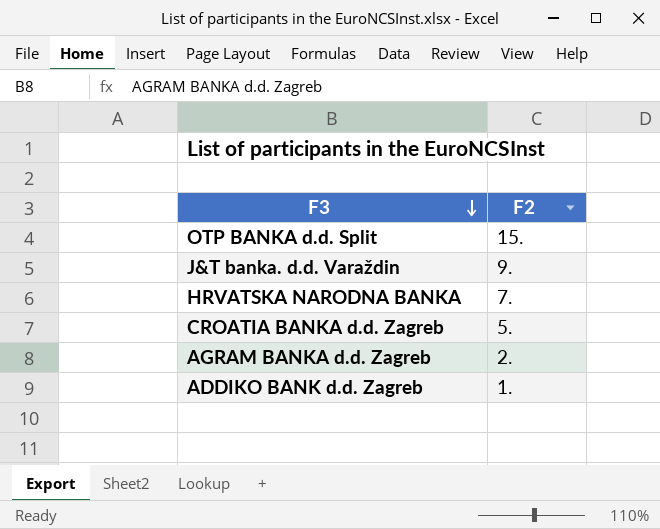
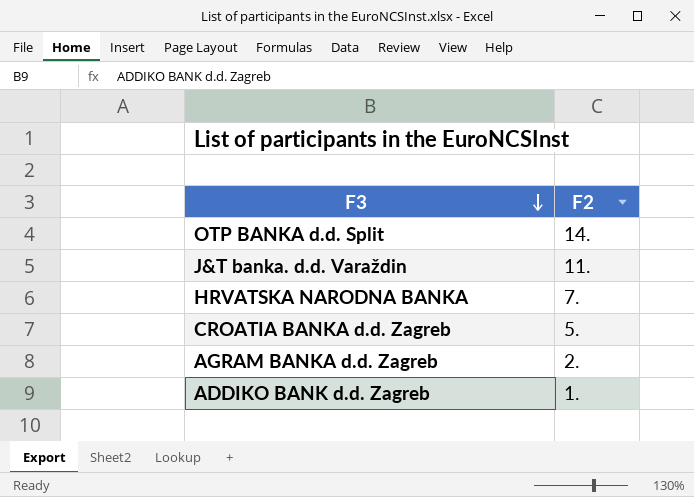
OTP BANKA d.d. Split | F2: 15. -> 14.
J&T banka. d.d. Varaždin | F2: 9. -> 11.

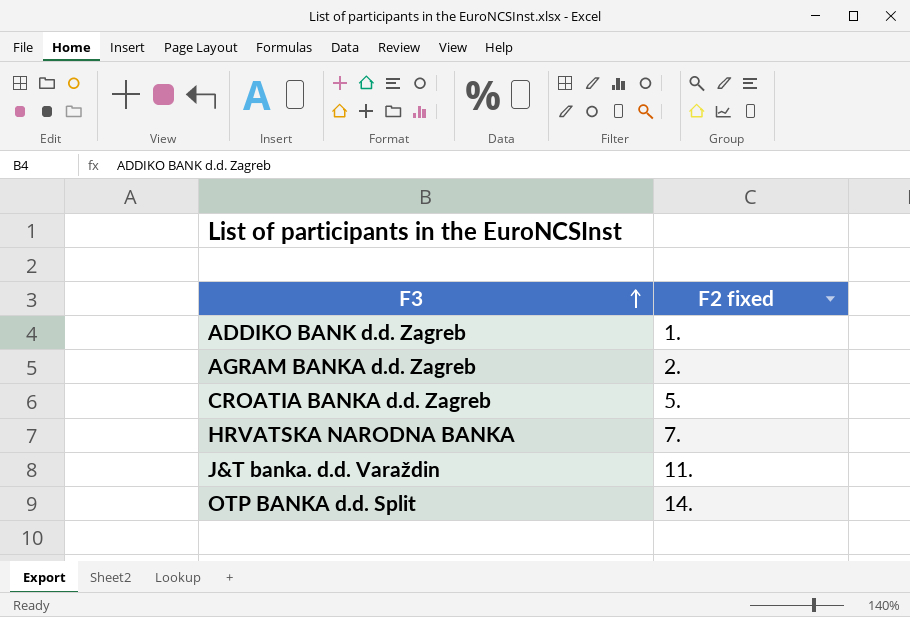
row order: F3 descending -> F3 ascending
column name: F2 -> F2 fixed

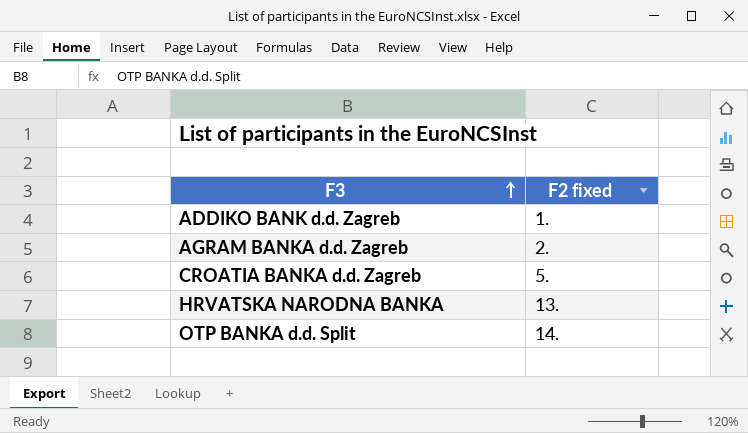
row J&T banka. d.d. Varaždin: 11. -> none
HRVATSKA NARODNA BANKA | F2 fixed: 7. -> 13.

